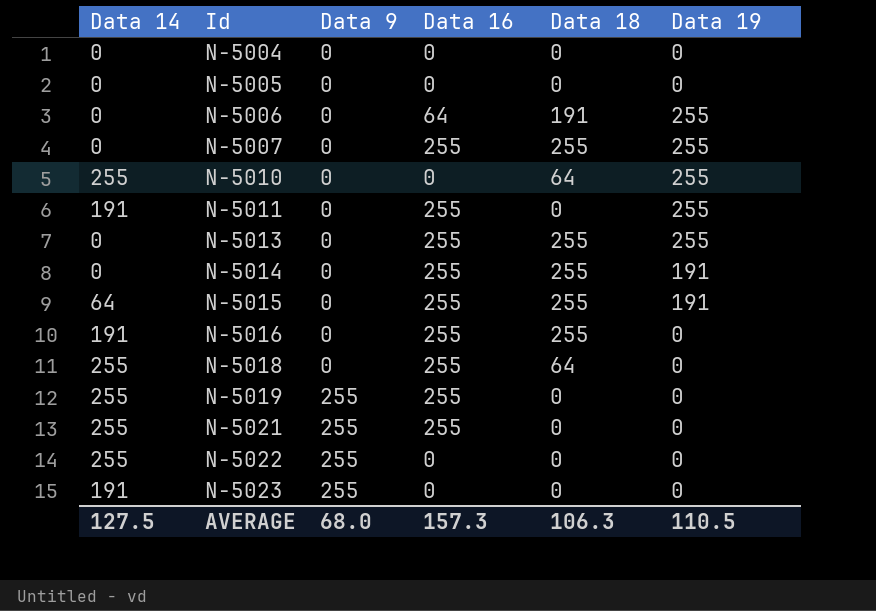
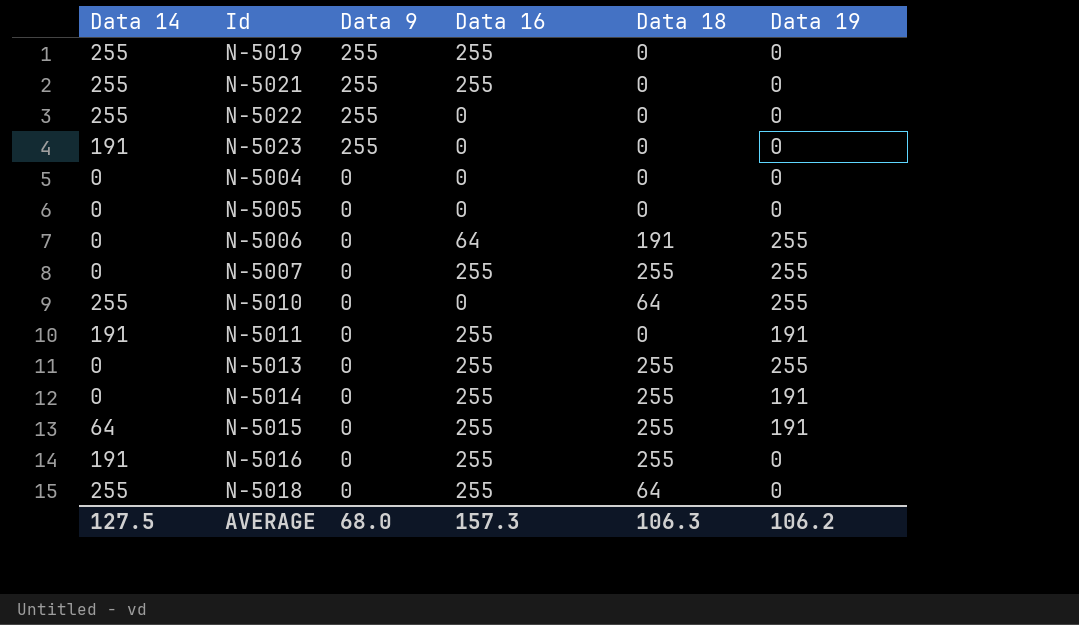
row order: Id ascending -> Data 9 descending
N-5011 | Data 19: 255 -> 191
AVERAGE | Data 19: 110.5 -> 106.2

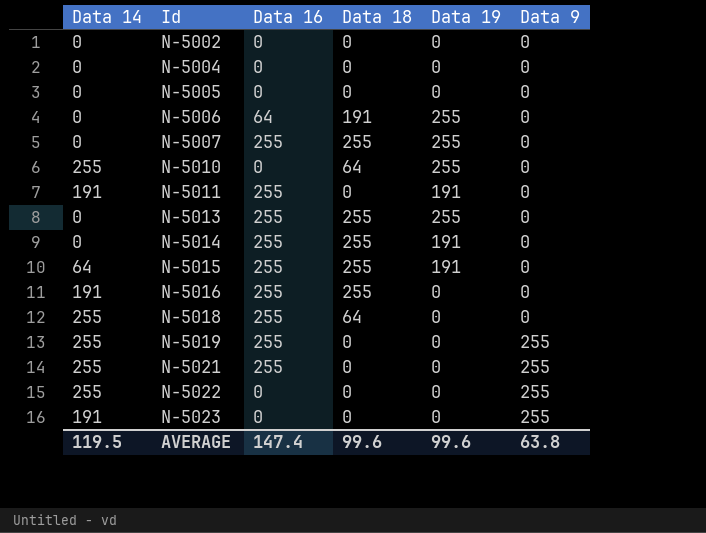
row order: Data 9 descending -> Id ascending
column Data 9 | position: 3 -> 6
row N-5002: none -> 0 | 0 | 0 | 0 | 0
AVERAGE | Data 14: 127.5 -> 119.5
AVERAGE | Data 16: 157.3 -> 147.4
AVERAGE | Data 18: 106.3 -> 99.6
AVERAGE | Data 19: 106.2 -> 99.6
AVERAGE | Data 9: 68.0 -> 63.8

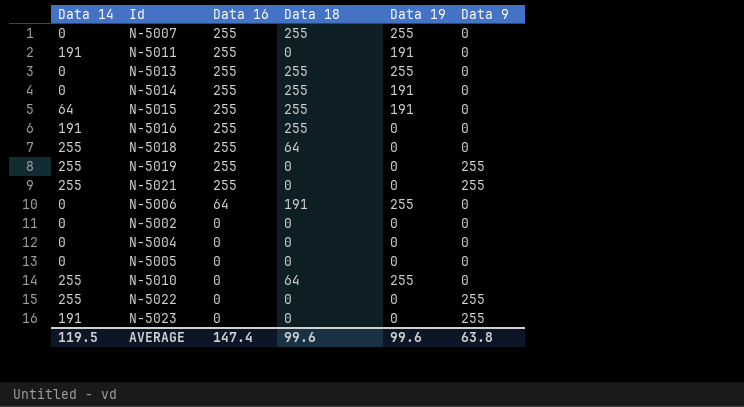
row order: Id ascending -> Data 16 descending

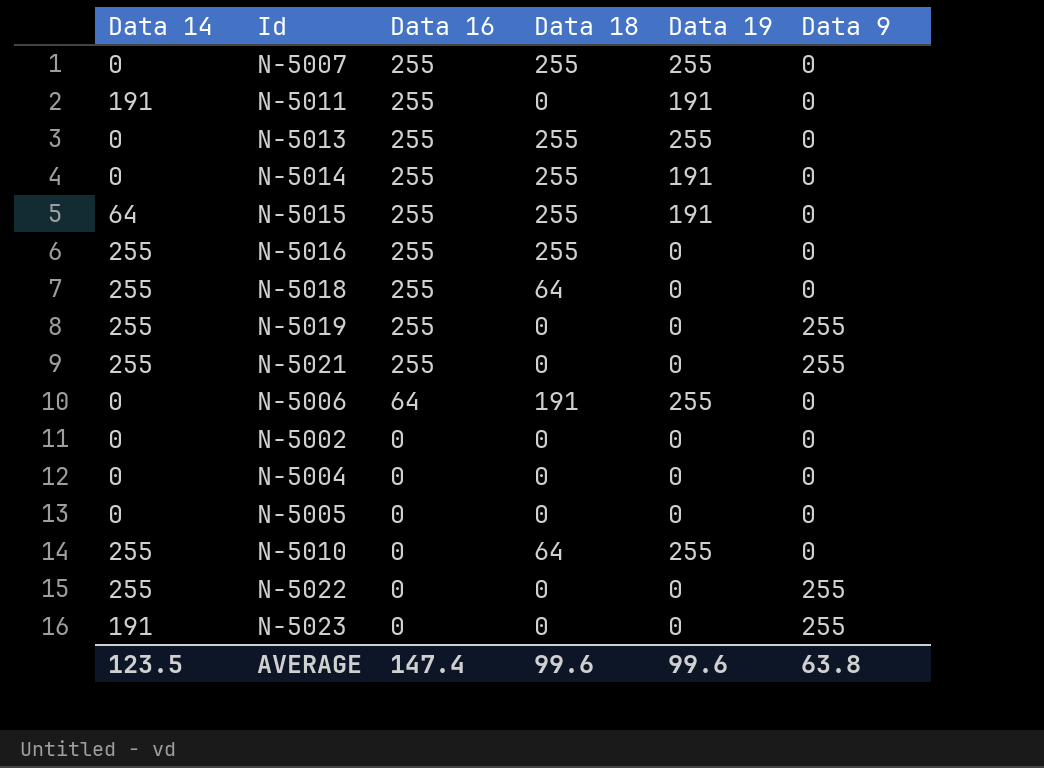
N-5016 | Data 14: 191 -> 255
AVERAGE | Data 14: 119.5 -> 123.5

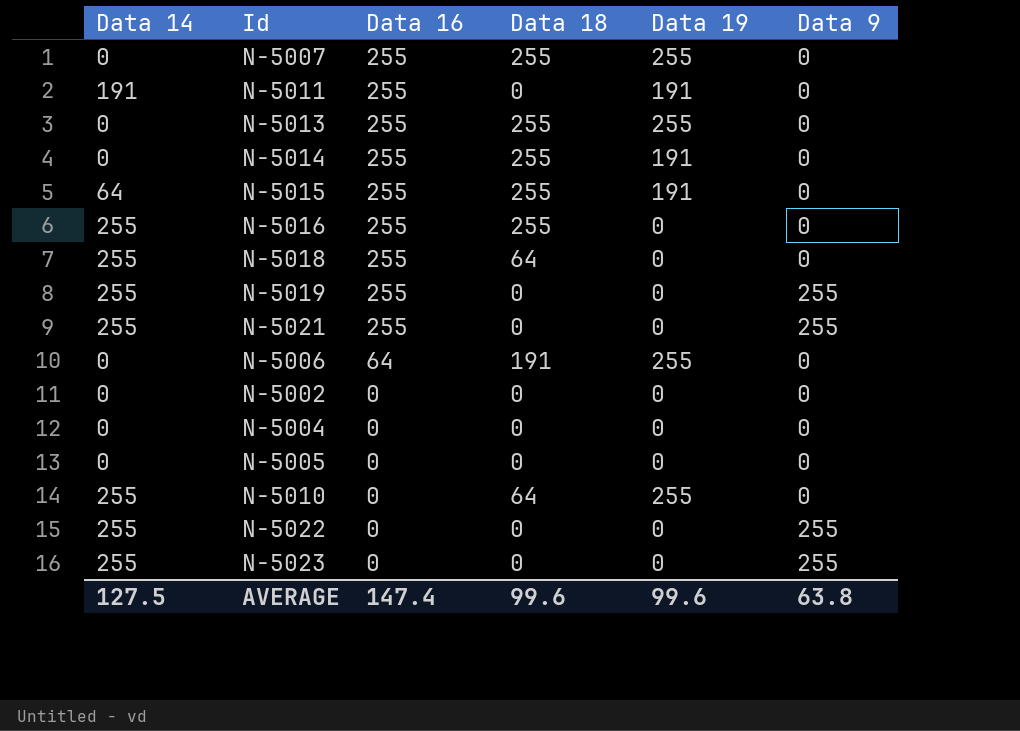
N-5023 | Data 14: 191 -> 255
AVERAGE | Data 14: 123.5 -> 127.5

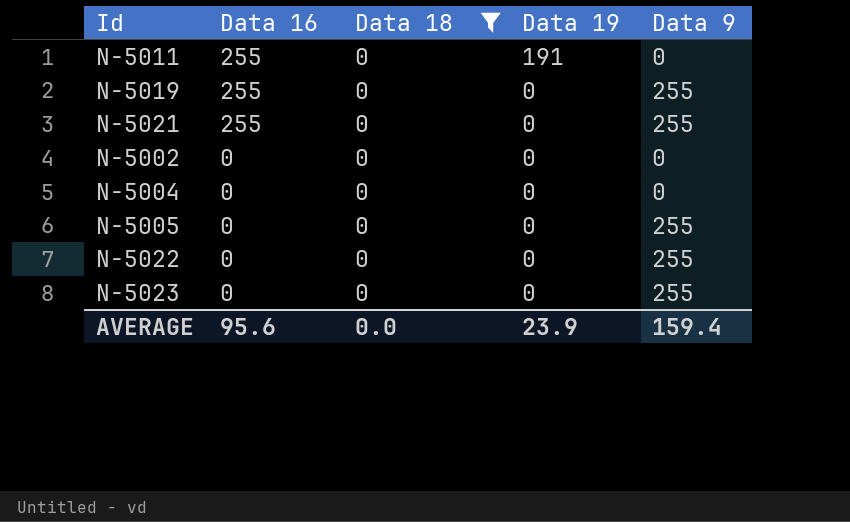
filter: none -> Data 18 = 0
column Data 14 | position: 1 -> none
N-5005 | Data 9: 0 -> 255
AVERAGE | Data 16: 147.4 -> 95.6
AVERAGE | Data 18: 99.6 -> 0.0
AVERAGE | Data 19: 99.6 -> 23.9
AVERAGE | Data 9: 63.8 -> 159.4

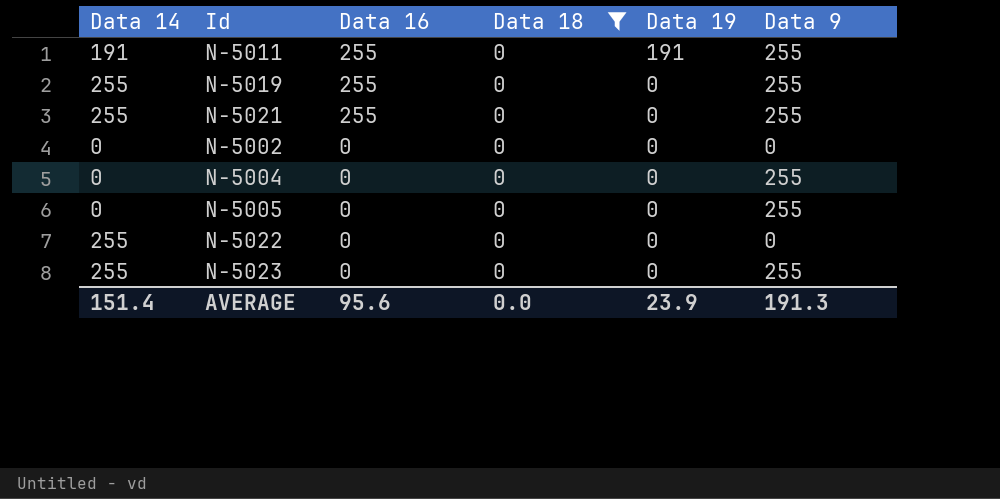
column Data 14 | position: none -> 1
N-5011 | Data 9: 0 -> 255
N-5004 | Data 9: 0 -> 255
N-5022 | Data 9: 255 -> 0
AVERAGE | Data 9: 159.4 -> 191.3

